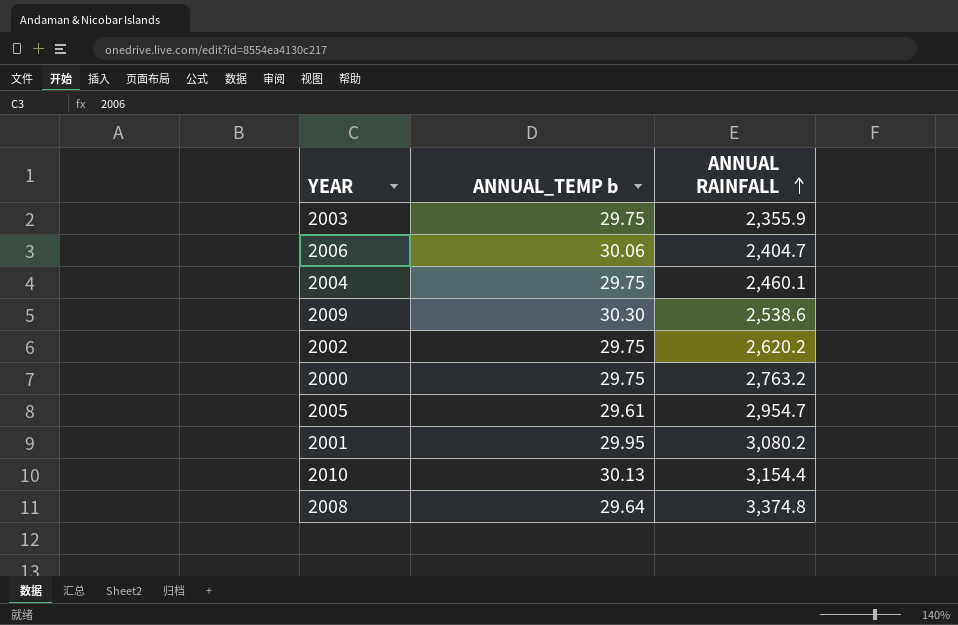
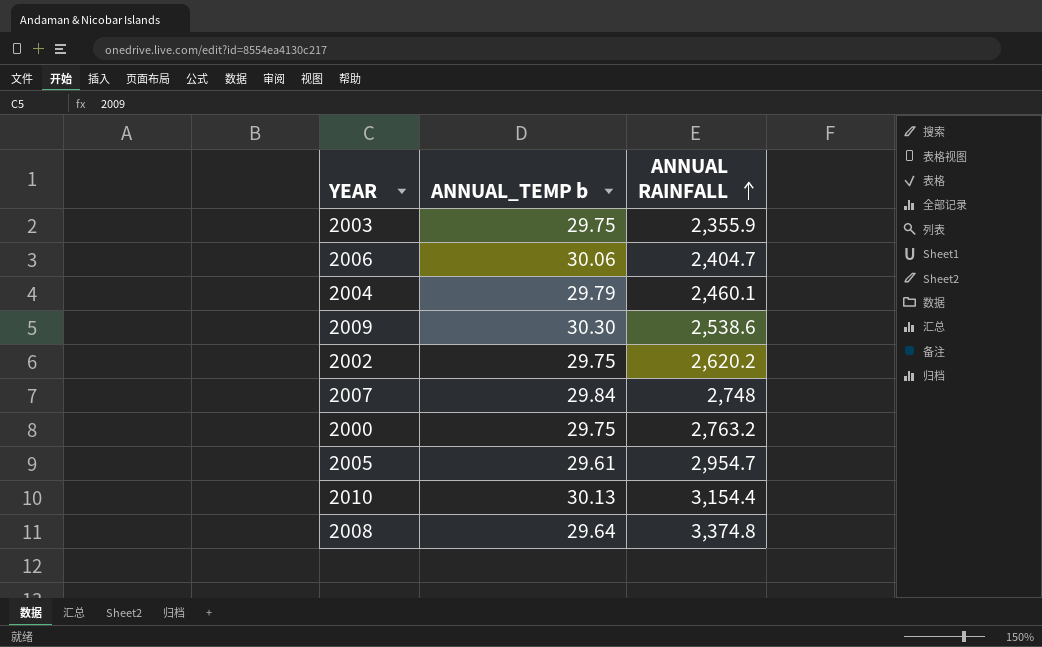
row 2001: 29.95 | 3,080.2 -> none
2004 | ANNUAL_TEMP b: 29.75 -> 29.79
row 2007: none -> 29.84 | 2,748

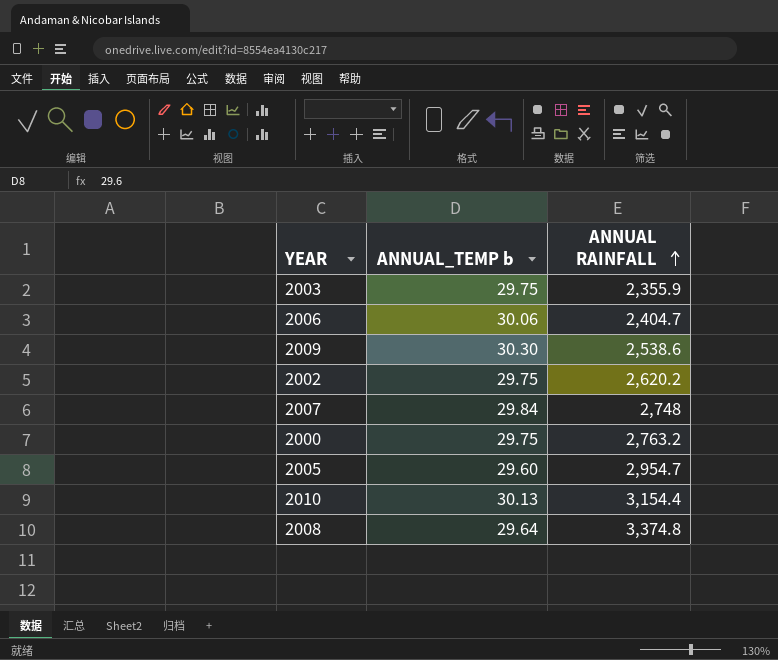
row 2004: 29.79 | 2,460.1 -> none
2005 | ANNUAL_TEMP b: 29.61 -> 29.60

